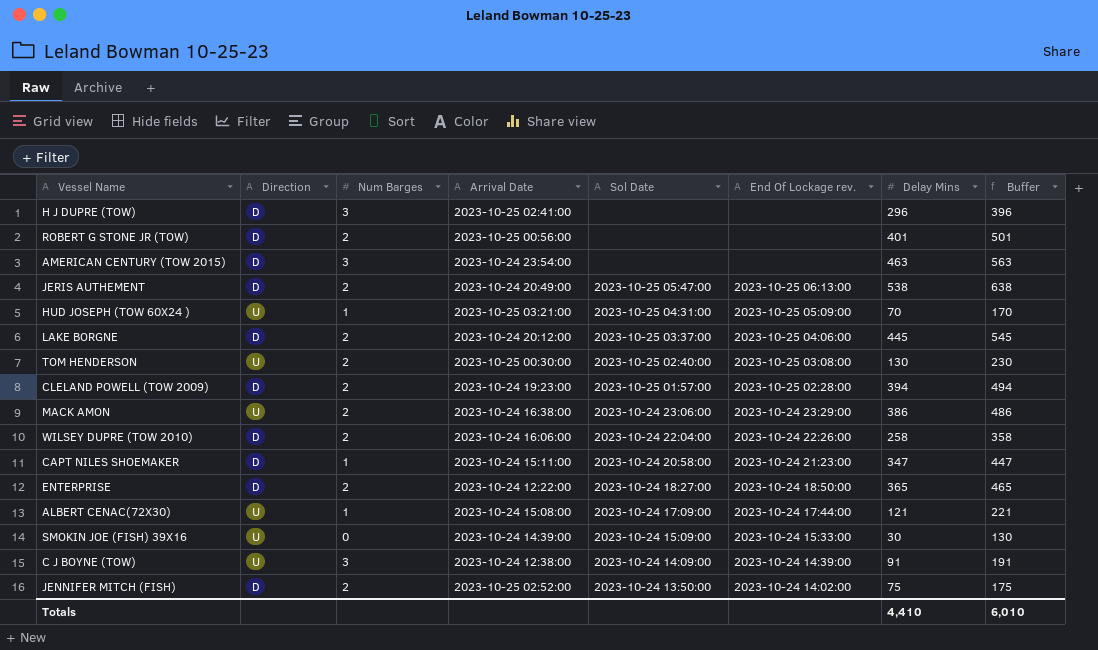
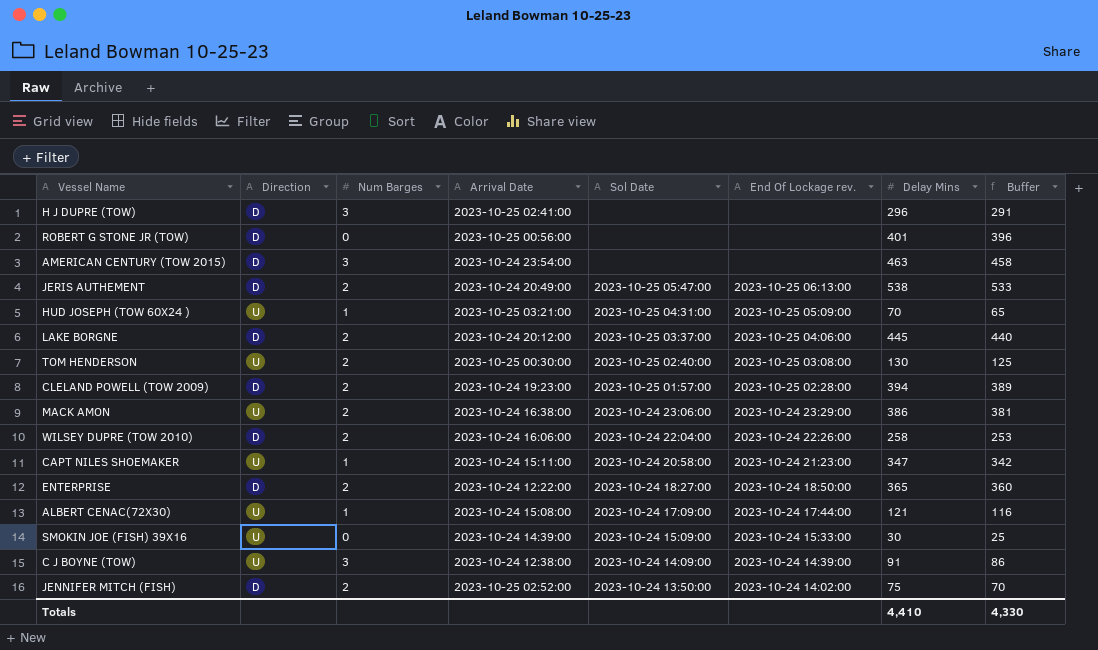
column Buffer | formula: [Delay Mins] + 100 -> [Delay Mins] - 5
ROBERT G STONE JR (TOW) | Num Barges: 2 -> 0
CAPT NILES SHOEMAKER | Direction: D -> U
Totals | Buffer: 6,010 -> 4,330

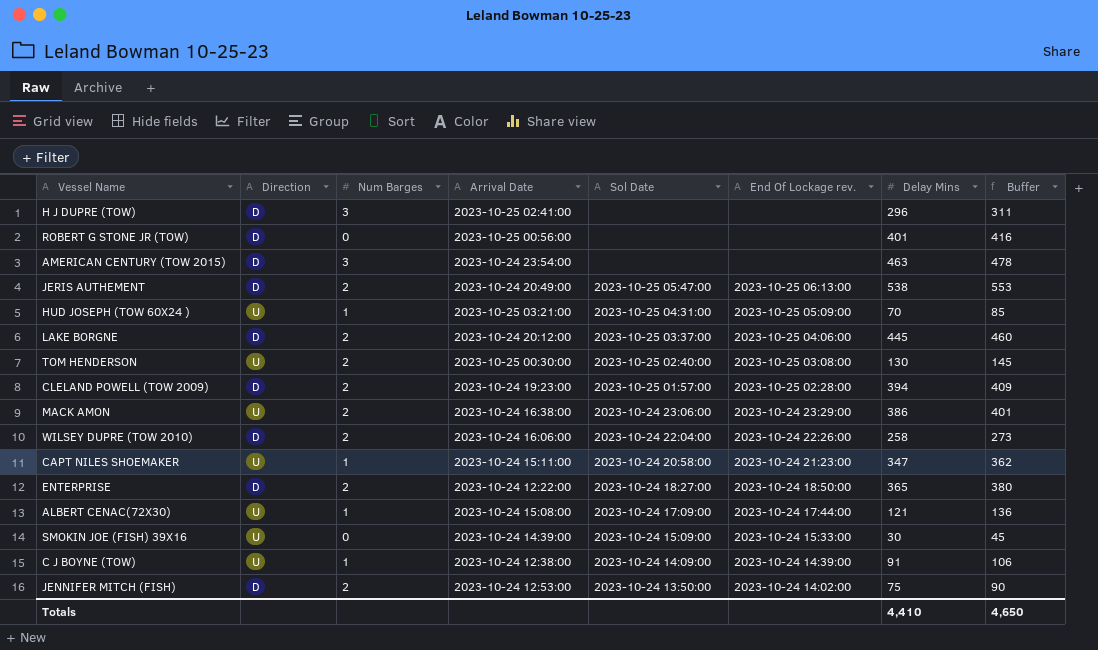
column Buffer | formula: [Delay Mins] - 5 -> [Delay Mins] + 15
C J BOYNE (TOW) | Num Barges: 3 -> 1
JENNIFER MITCH (FISH) | Arrival Date: 2023-10-25 02:52:00 -> 2023-10-24 12:53:00
Totals | Buffer: 4,330 -> 4,650

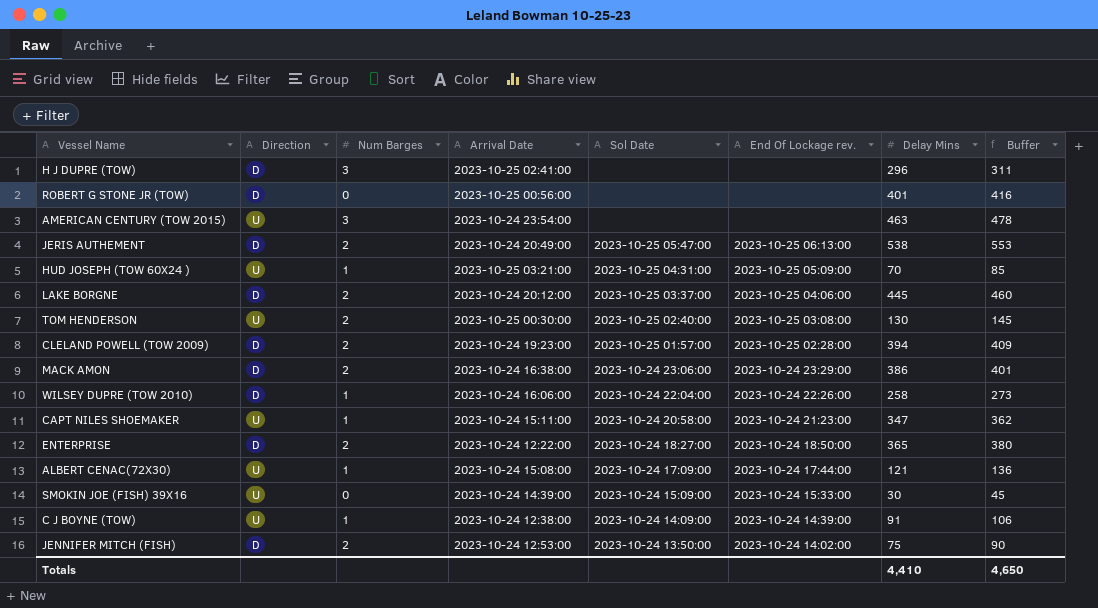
AMERICAN CENTURY (TOW 2015) | Direction: D -> U
MACK AMON | Direction: U -> D
WILSEY DUPRE (TOW 2010) | Num Barges: 2 -> 1

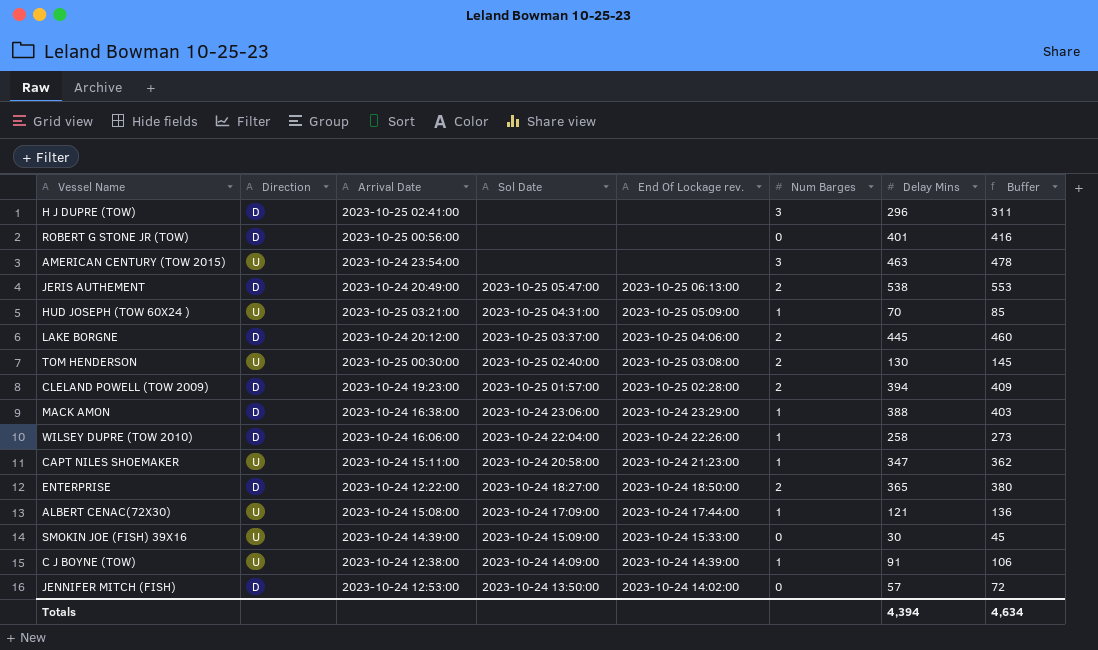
column Num Barges | position: 3 -> 6
MACK AMON | Num Barges: 2 -> 1
MACK AMON | Delay Mins: 386 -> 388
MACK AMON | Buffer: 401 -> 403
JENNIFER MITCH (FISH) | Num Barges: 2 -> 0
JENNIFER MITCH (FISH) | Delay Mins: 75 -> 57
JENNIFER MITCH (FISH) | Buffer: 90 -> 72
Totals | Delay Mins: 4,410 -> 4,394
Totals | Buffer: 4,650 -> 4,634

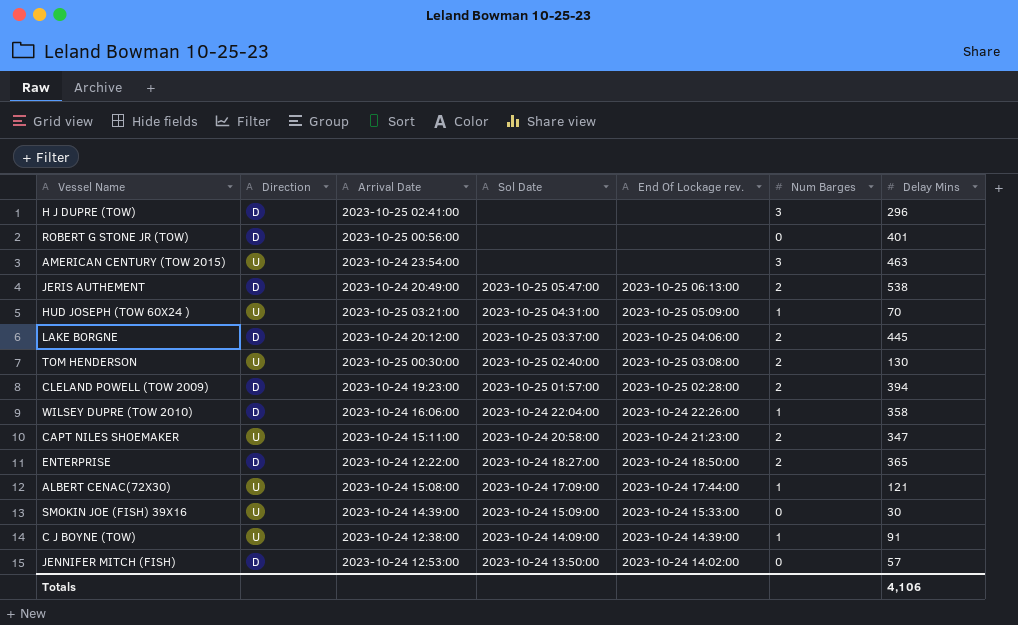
column Buffer | formula: [Delay Mins] + 15 -> none
row MACK AMON: D | 2023-10-24 16:38:00 | 2023-10-24 23:06:00 | 2023-10-24 23:29:00 | 1 | 388 | 403 -> none
WILSEY DUPRE (TOW 2010) | Delay Mins: 258 -> 358
CAPT NILES SHOEMAKER | Num Barges: 1 -> 2
Totals | Delay Mins: 4,394 -> 4,106

